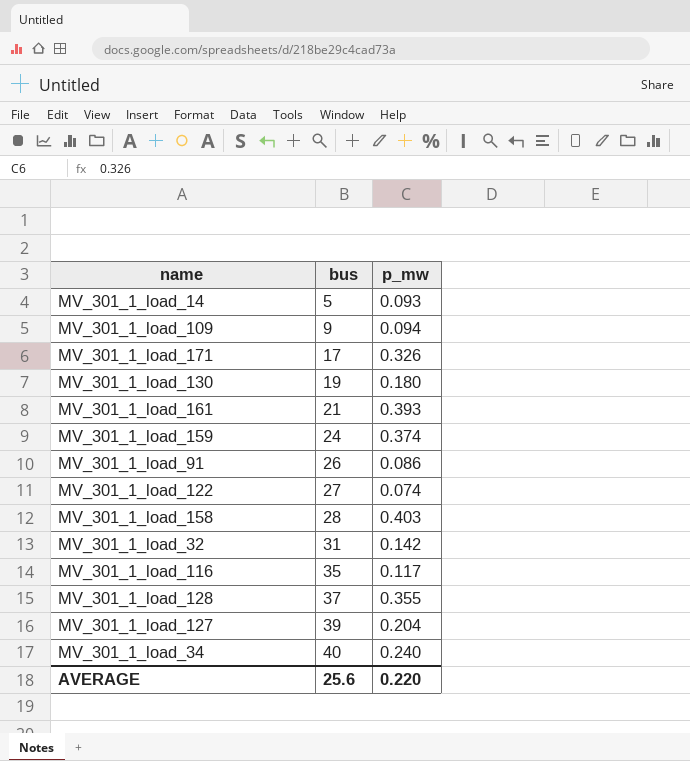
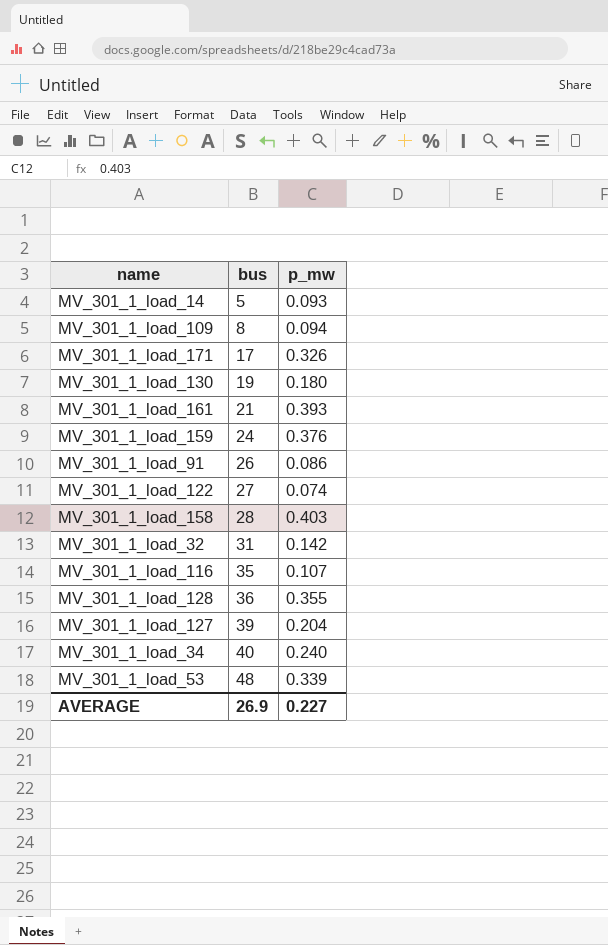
MV_301_1_load_109 | bus: 9 -> 8
MV_301_1_load_159 | p_mw: 0.374 -> 0.376
MV_301_1_load_116 | p_mw: 0.117 -> 0.107
MV_301_1_load_128 | bus: 37 -> 36
row MV_301_1_load_53: none -> 48 | 0.339
AVERAGE | bus: 25.6 -> 26.9
AVERAGE | p_mw: 0.220 -> 0.227

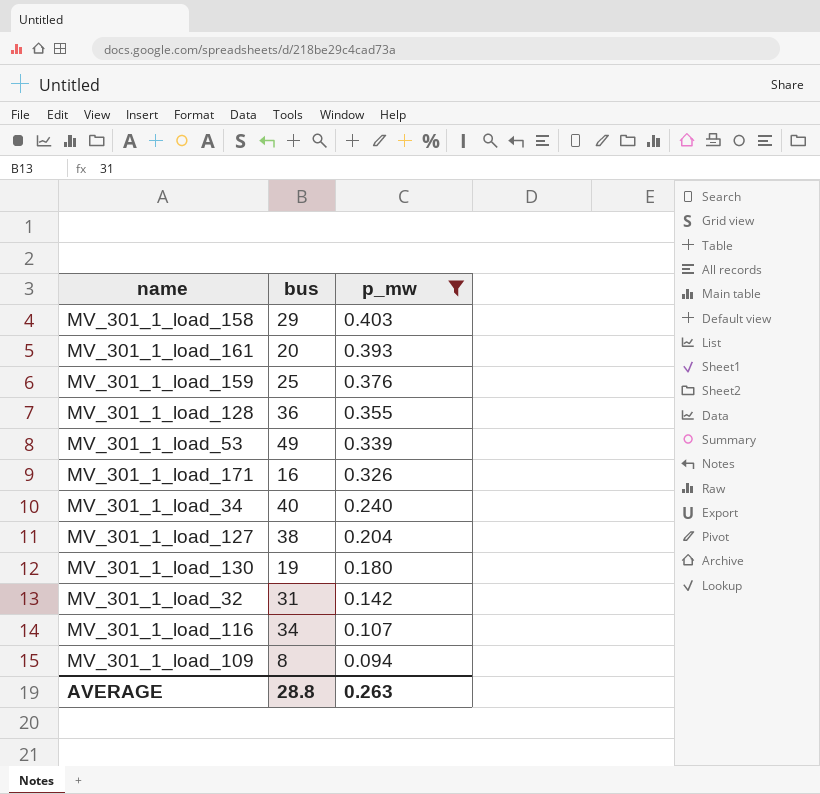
filter: none -> p_mw >= 0.094
row order: bus ascending -> p_mw descending
MV_301_1_load_158 | bus: 28 -> 29
MV_301_1_load_161 | bus: 21 -> 20
MV_301_1_load_159 | bus: 24 -> 25
MV_301_1_load_53 | bus: 48 -> 49
MV_301_1_load_171 | bus: 17 -> 16
MV_301_1_load_127 | bus: 39 -> 38
MV_301_1_load_116 | bus: 35 -> 34
AVERAGE | bus: 26.9 -> 28.8
AVERAGE | p_mw: 0.227 -> 0.263

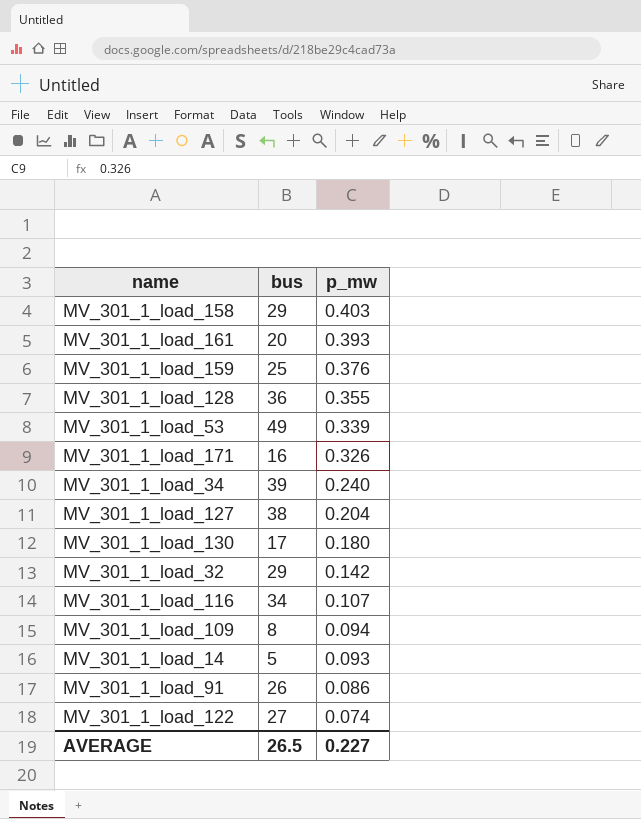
filter: p_mw >= 0.094 -> none
MV_301_1_load_34 | bus: 40 -> 39
MV_301_1_load_130 | bus: 19 -> 17
MV_301_1_load_32 | bus: 31 -> 29
AVERAGE | bus: 28.8 -> 26.5
AVERAGE | p_mw: 0.263 -> 0.227

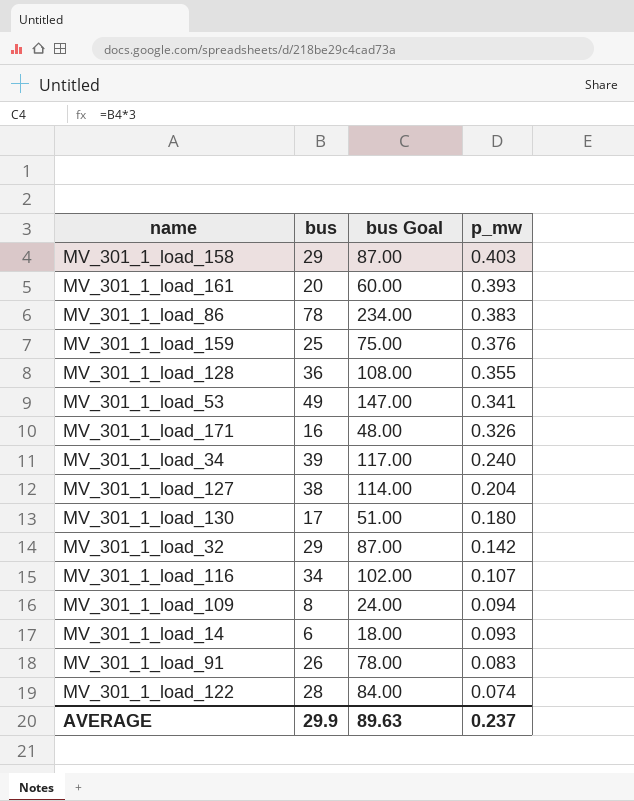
column bus Goal | formula: none -> [bus] * 3
row MV_301_1_load_86: none -> 78 | 234.00 | 0.383
MV_301_1_load_53 | p_mw: 0.339 -> 0.341
MV_301_1_load_14 | bus: 5 -> 6
MV_301_1_load_91 | p_mw: 0.086 -> 0.083
MV_301_1_load_122 | bus: 27 -> 28
AVERAGE | bus: 26.5 -> 29.9
AVERAGE | p_mw: 0.227 -> 0.237

